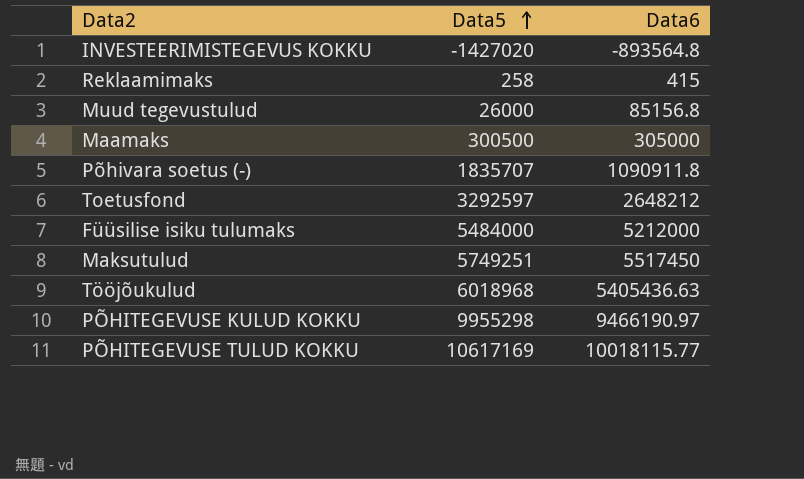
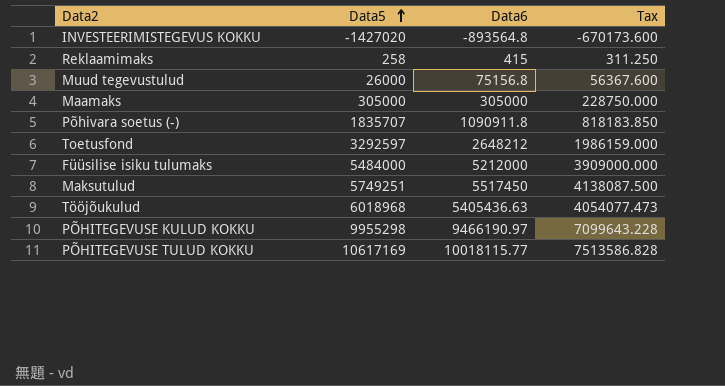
column Tax | formula: none -> [Data6] * 0.75
Muud tegevustulud | Data6: 85156.8 -> 75156.8
Maamaks | Data5: 300500 -> 305000

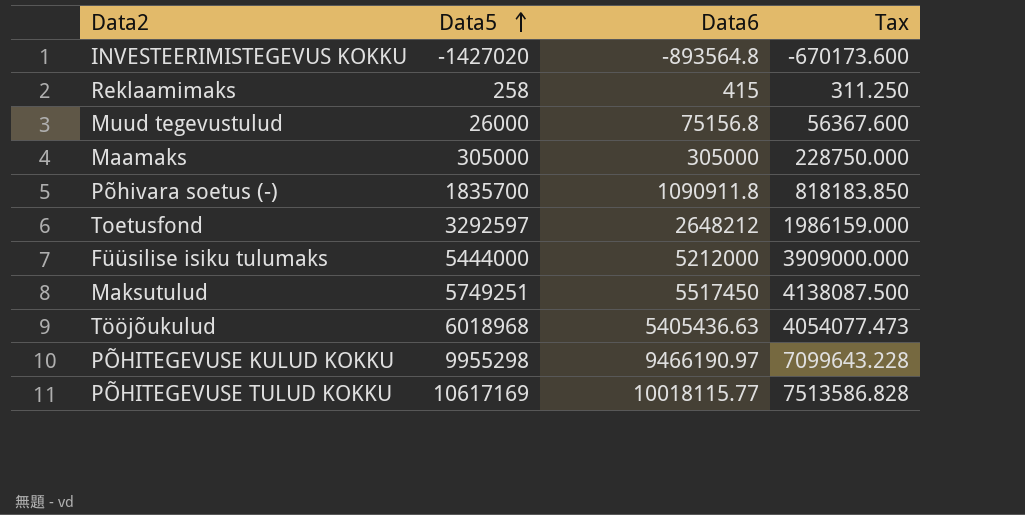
Põhivara soetus (-) | Data5: 1835707 -> 1835700
Füüsilise isiku tulumaks | Data5: 5484000 -> 5444000

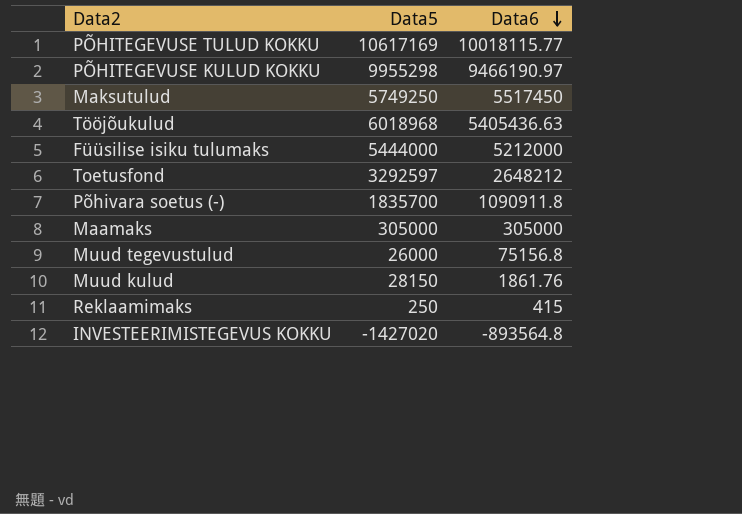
row order: Data5 ascending -> Data6 descending
column Tax | formula: [Data6] * 0.75 -> none
Maksutulud | Data5: 5749251 -> 5749250
row Muud kulud: none -> 28150 | 1861.76
Reklaamimaks | Data5: 258 -> 250

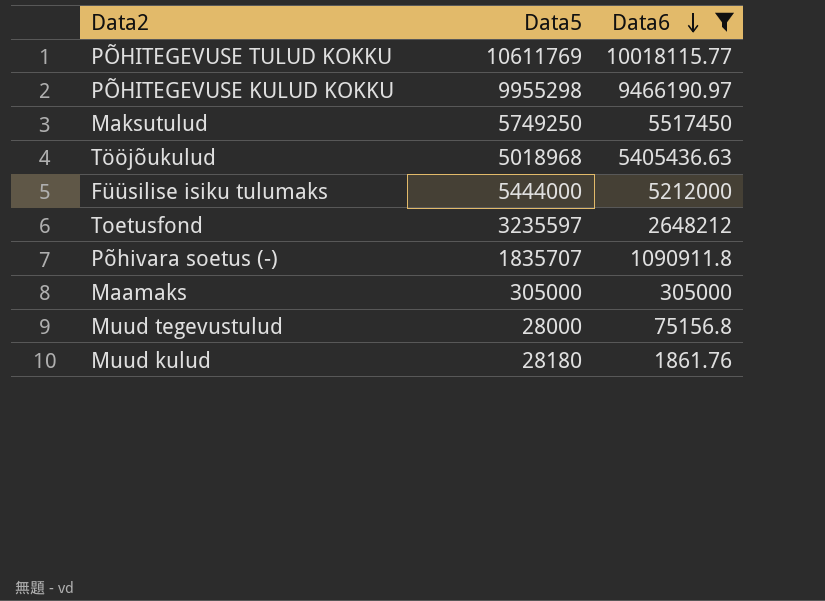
filter: none -> Data6 >= 1861.76
PÕHITEGEVUSE TULUD KOKKU | Data5: 10617169 -> 10611769
Tööjõukulud | Data5: 6018968 -> 5018968
Toetusfond | Data5: 3292597 -> 3235597
Põhivara soetus (-) | Data5: 1835700 -> 1835707
Muud tegevustulud | Data5: 26000 -> 28000
Muud kulud | Data5: 28150 -> 28180

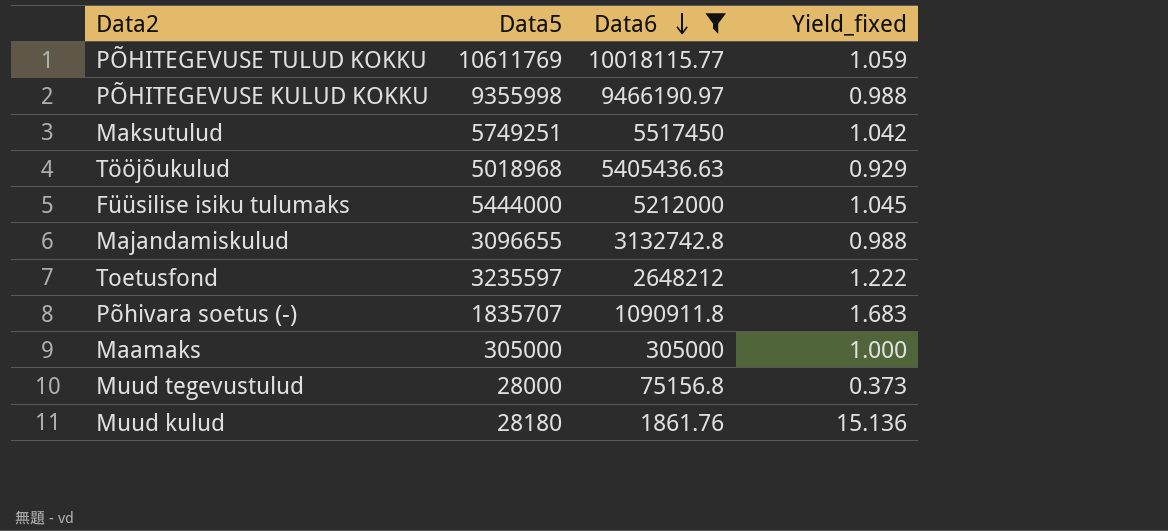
column Yield_fixed | formula: none -> [Data5] / [Data6]
PÕHITEGEVUSE KULUD KOKKU | Data5: 9955298 -> 9355998
Maksutulud | Data5: 5749250 -> 5749251
row Majandamiskulud: none -> 3096655 | 3132742.8 | 0.988

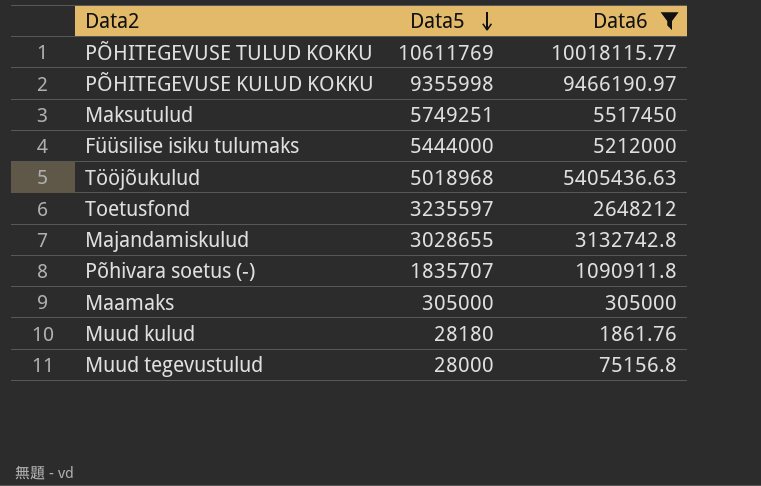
row order: Data6 descending -> Data5 descending
column Yield_fixed | formula: [Data5] / [Data6] -> none
Majandamiskulud | Data5: 3096655 -> 3028655

